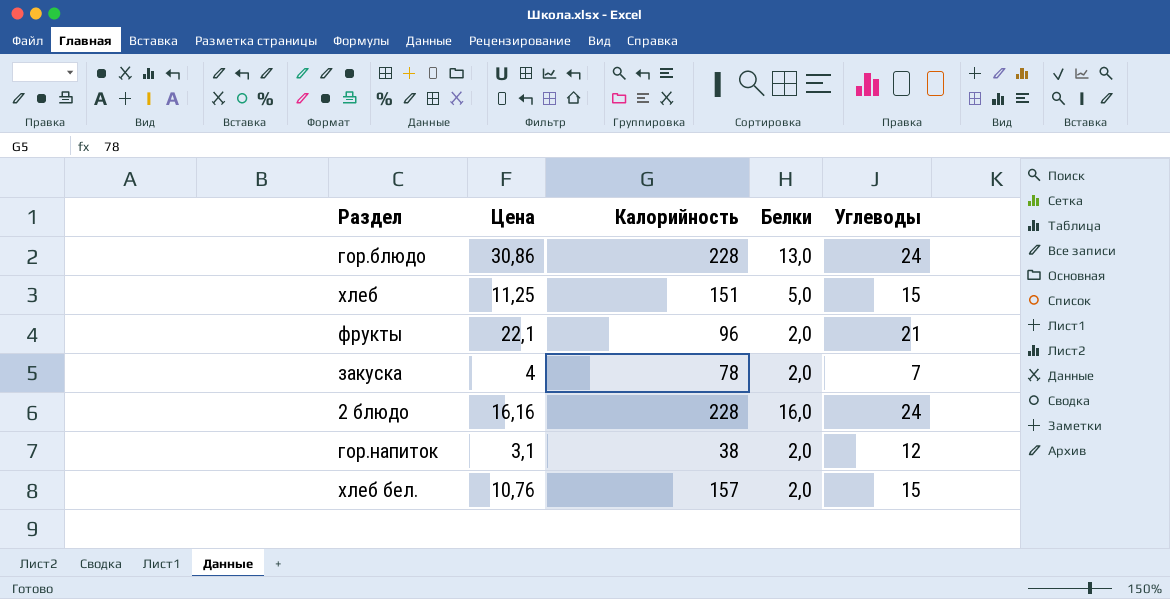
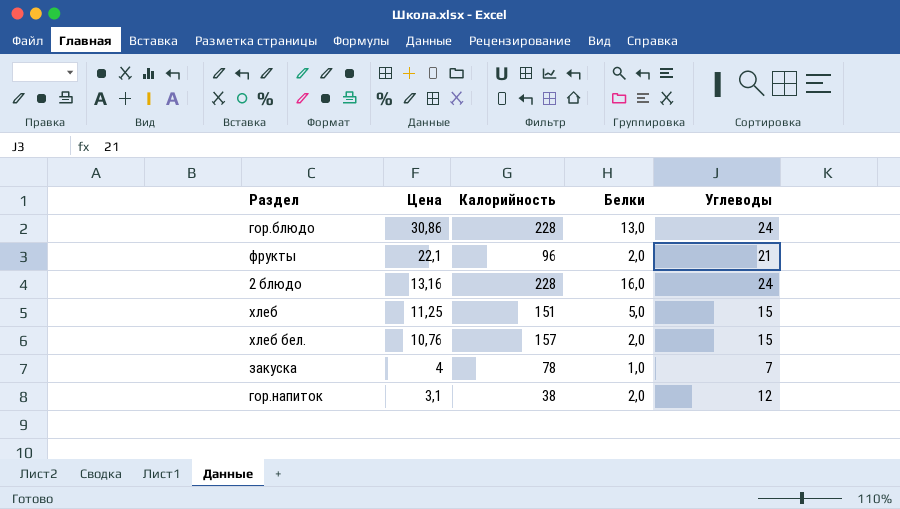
row order: none -> Цена descending
2 блюдо | Цена: 16,16 -> 13,16
закуска | Белки: 2,0 -> 1,0

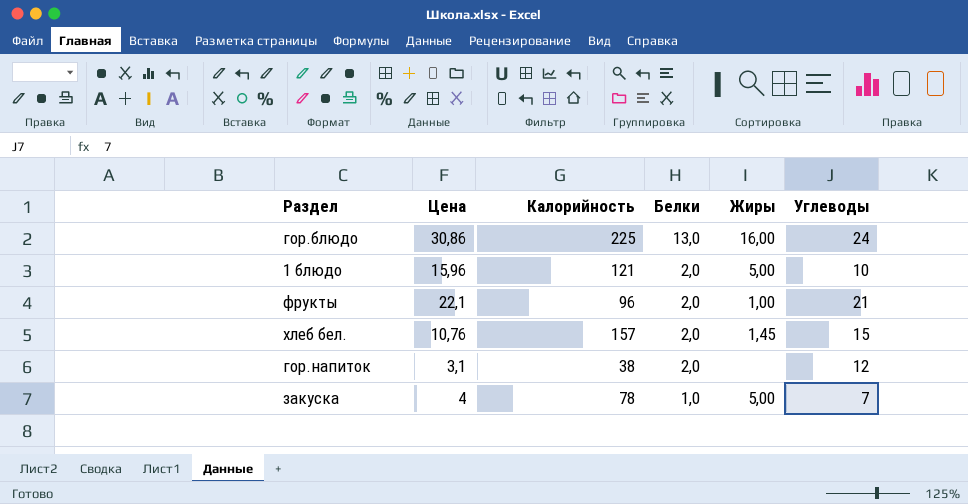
row order: Цена descending -> Белки descending
column Жиры | position: none -> 5
row 2 блюдо: 13,16 | 228 | 16,0 | 24 -> none
row хлеб: 11,25 | 151 | 5,0 | 15 -> none
гор.блюдо | Калорийность: 228 -> 225
row 1 блюдо: none -> 15,96 | 121 | 2,0 | 5,00 | 10

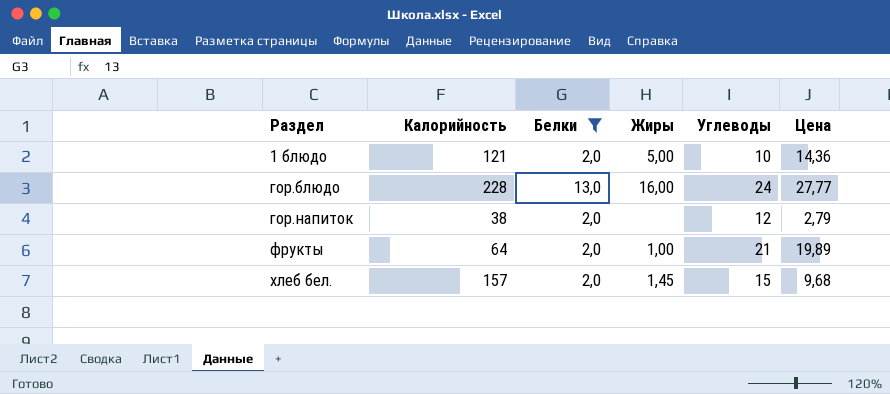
filter: none -> Белки != 1,0
row order: Белки descending -> Раздел ascending
column Цена | position: 2 -> 6
1 блюдо | Цена: 15,96 -> 14,36
гор.блюдо | Калорийность: 225 -> 228
гор.блюдо | Цена: 30,86 -> 27,77
гор.напиток | Цена: 3,1 -> 2,79
фрукты | Калорийность: 96 -> 64
фрукты | Цена: 22,1 -> 19,89
хлеб бел. | Цена: 10,76 -> 9,68

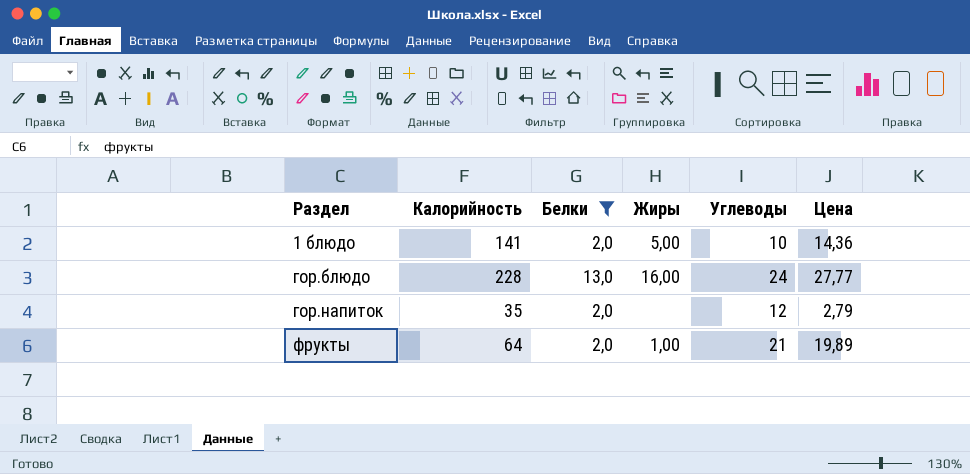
row хлеб бел.: 157 | 2,0 | 1,45 | 15 | 9,68 -> none
1 блюдо | Калорийность: 121 -> 141
гор.напиток | Калорийность: 38 -> 35

